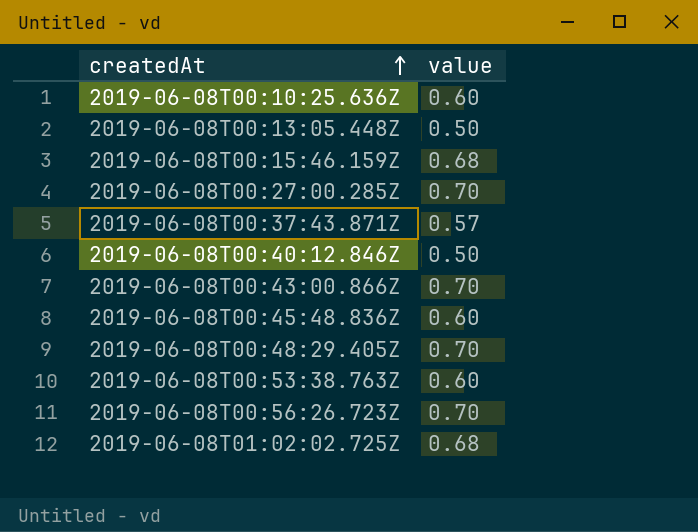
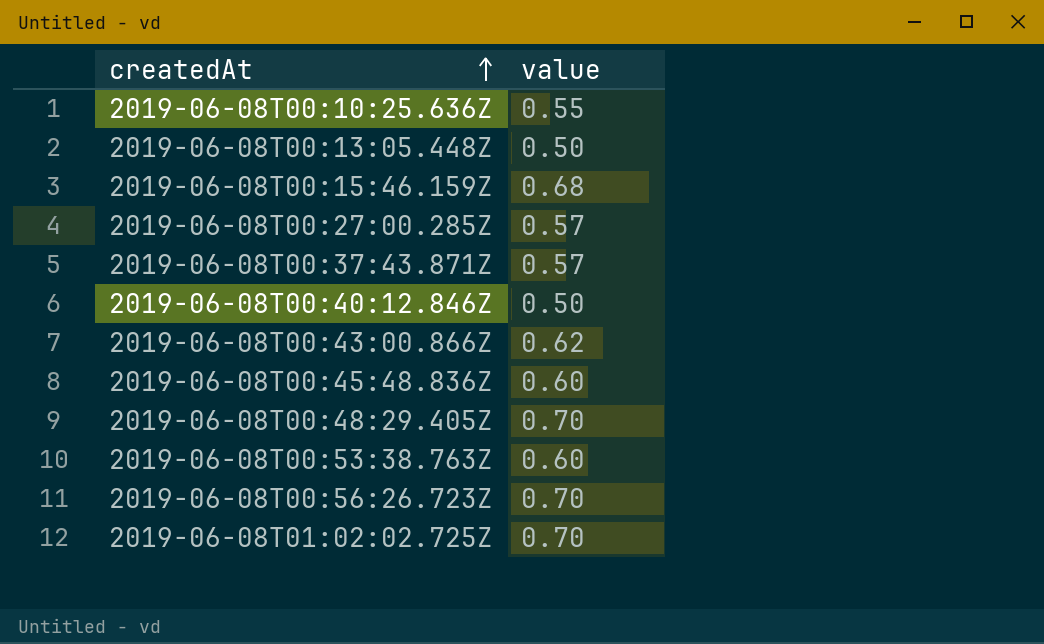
2019-06-08T00:10:25.636Z | value: 0.60 -> 0.55
2019-06-08T00:27:00.285Z | value: 0.70 -> 0.57
2019-06-08T00:43:00.866Z | value: 0.70 -> 0.62
2019-06-08T01:02:02.725Z | value: 0.68 -> 0.70

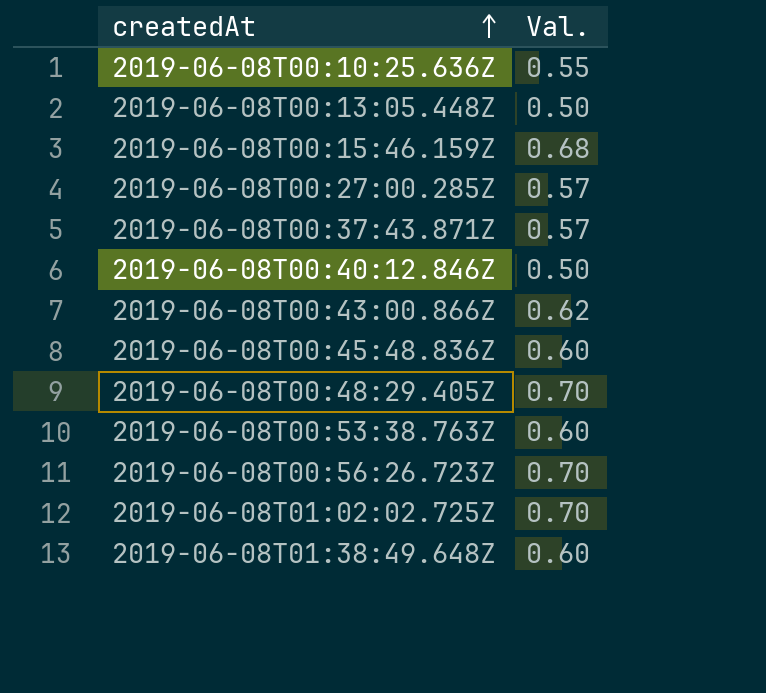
column name: value -> Val.
row 2019-06-08T01:38:49.648Z: none -> 0.60

